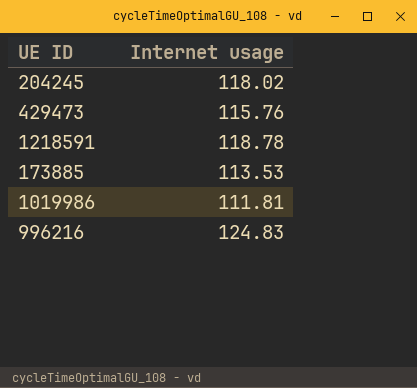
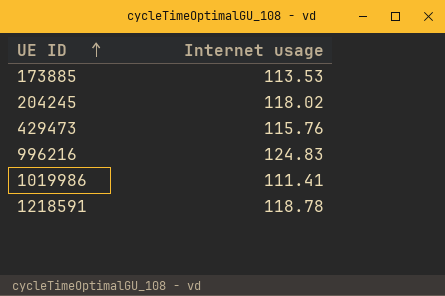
row order: none -> UE ID ascending
1019986 | Internet usage: 111.81 -> 111.41

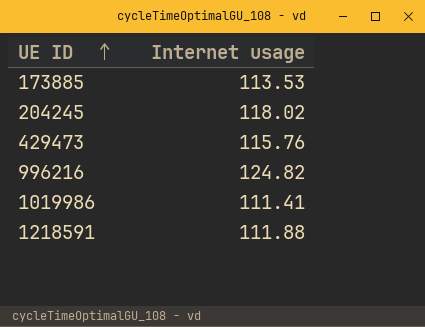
996216 | Internet usage: 124.83 -> 124.82
1218591 | Internet usage: 118.78 -> 111.88

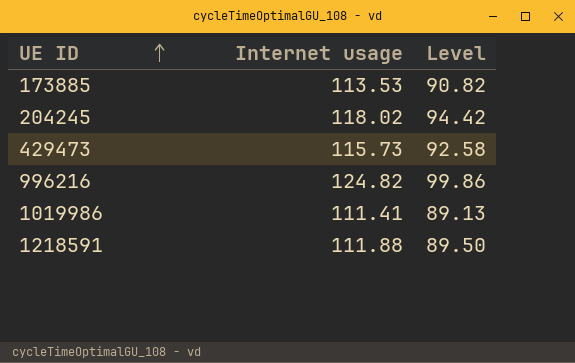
column Level | formula: none -> [Internet usage] * 0.8
429473 | Internet usage: 115.76 -> 115.73

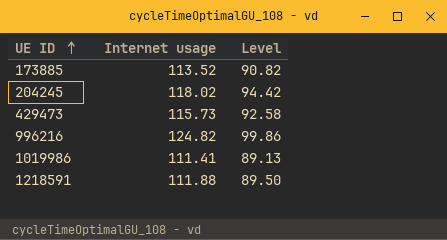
173885 | Internet usage: 113.53 -> 113.52

